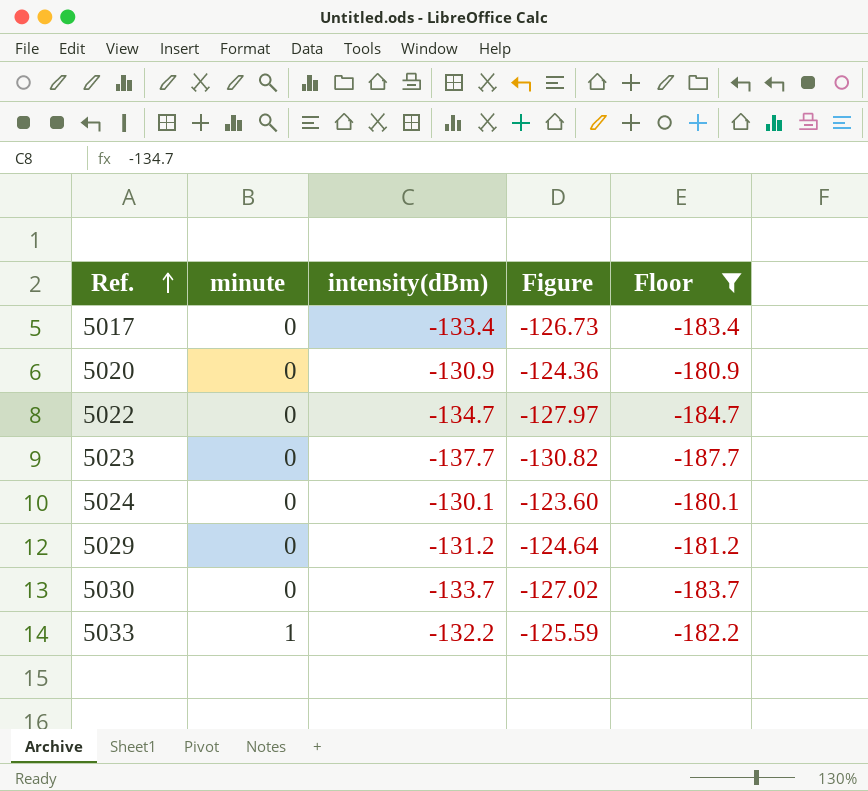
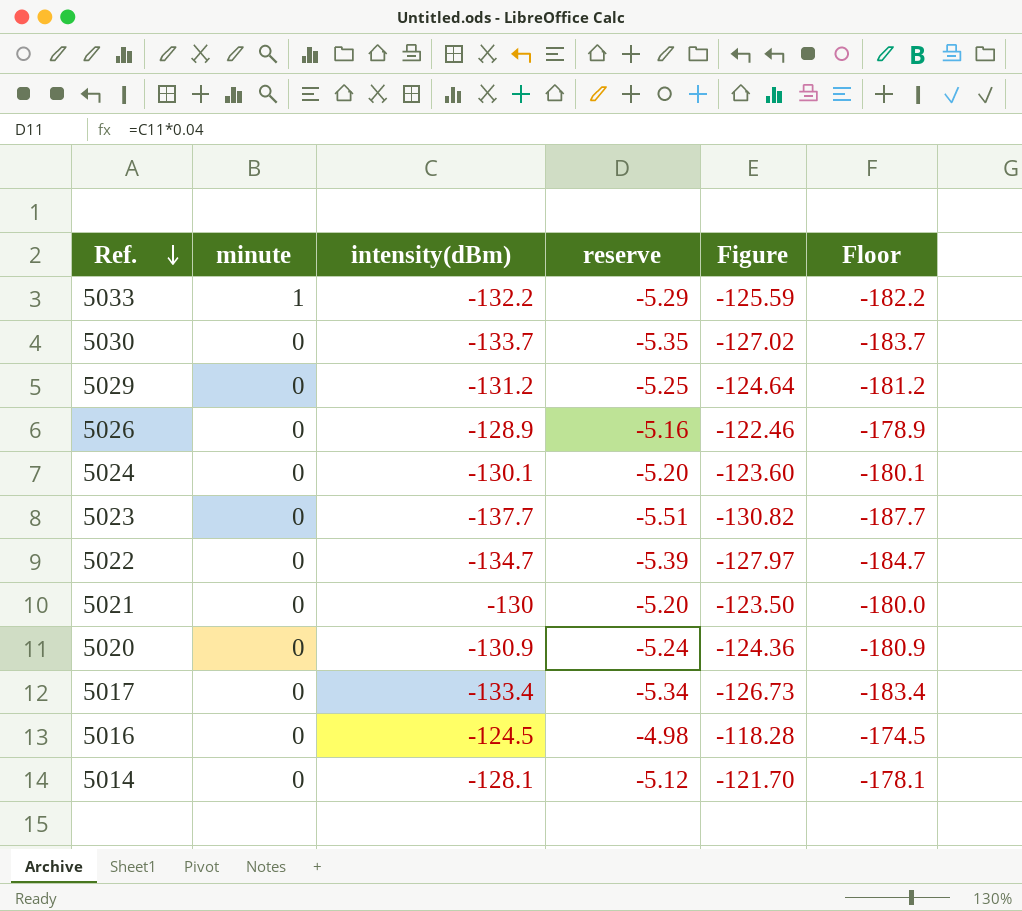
filter: Floor <= -180.1 -> none
row order: Ref. ascending -> Ref. descending
column reserve | formula: none -> [intensity(dBm)] * 0.04

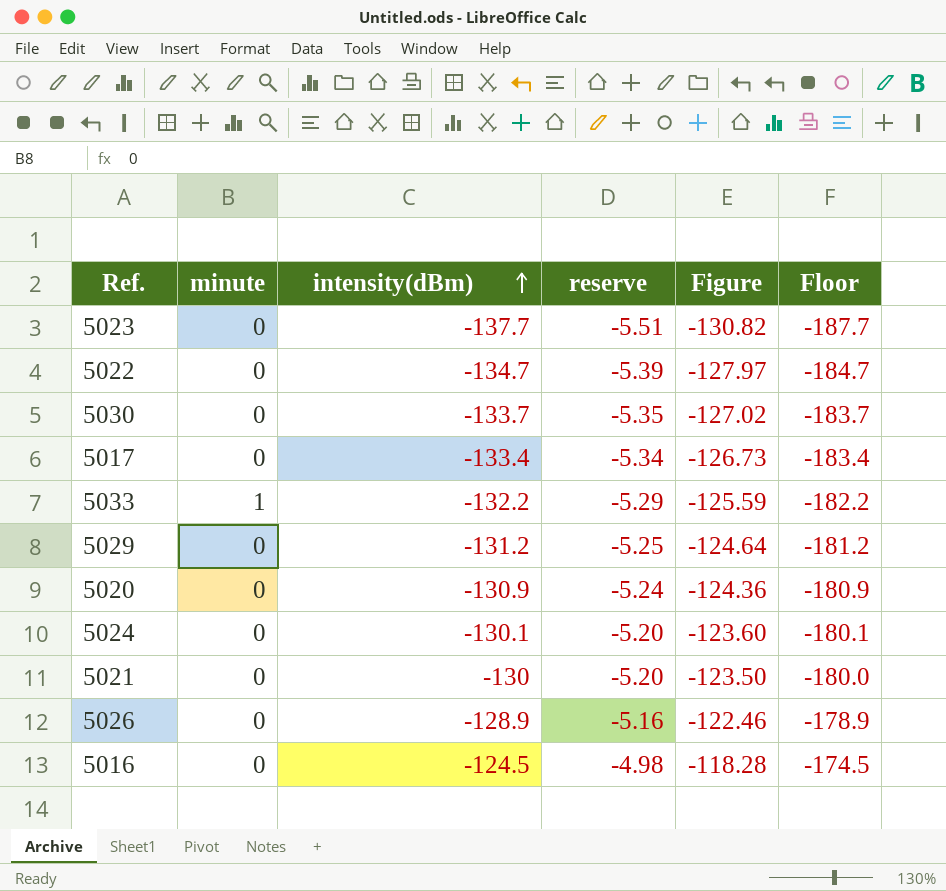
row order: Ref. descending -> intensity(dBm) ascending
row 5014: 0 | -128.1 | -5.12 | -121.70 | -178.1 -> none

